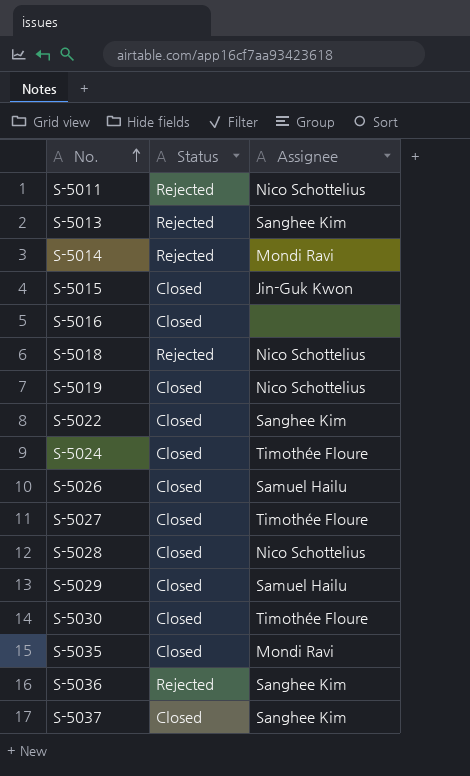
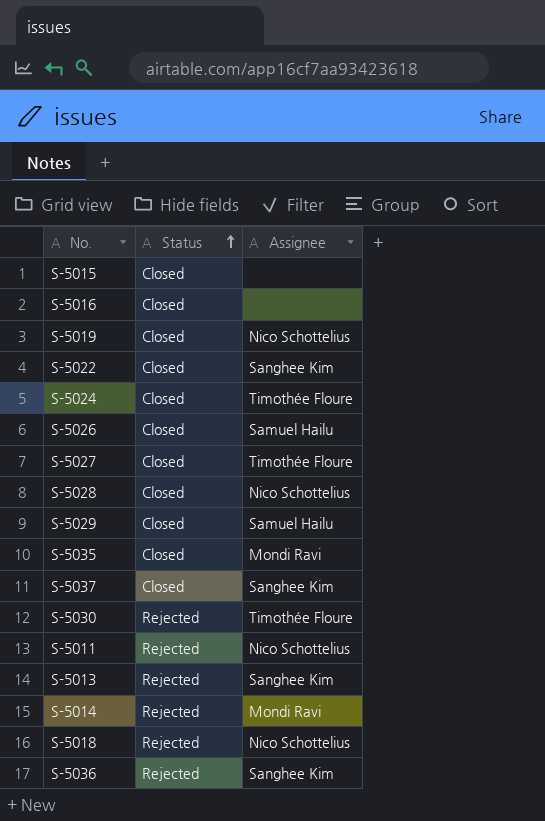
row order: No. ascending -> Status ascending
S-5015 | Assignee: Jin-Guk Kwon -> none
S-5030 | Status: Closed -> Rejected

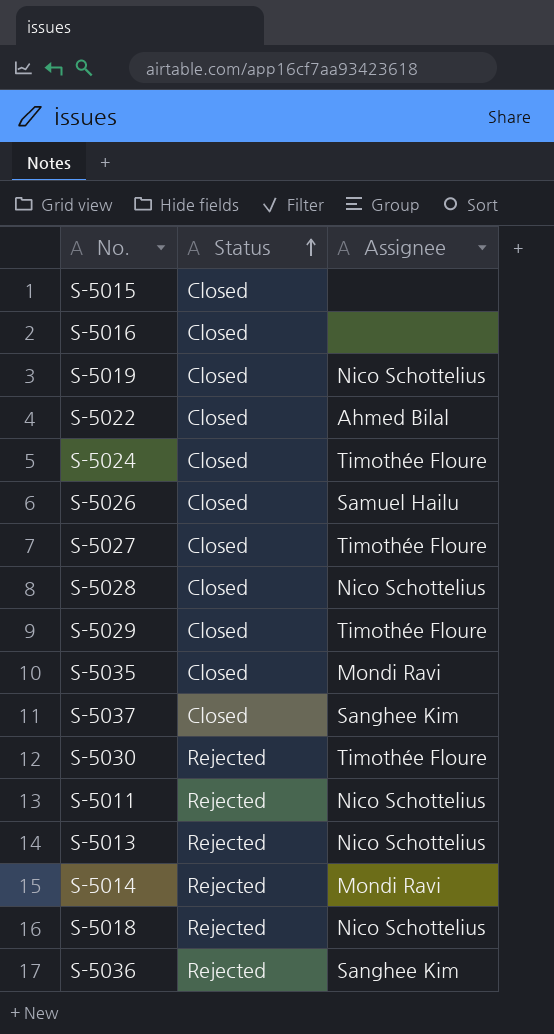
S-5022 | Assignee: Sanghee Kim -> Ahmed Bilal
S-5029 | Assignee: Samuel Hailu -> Timothée Floure
S-5013 | Assignee: Sanghee Kim -> Nico Schottelius

